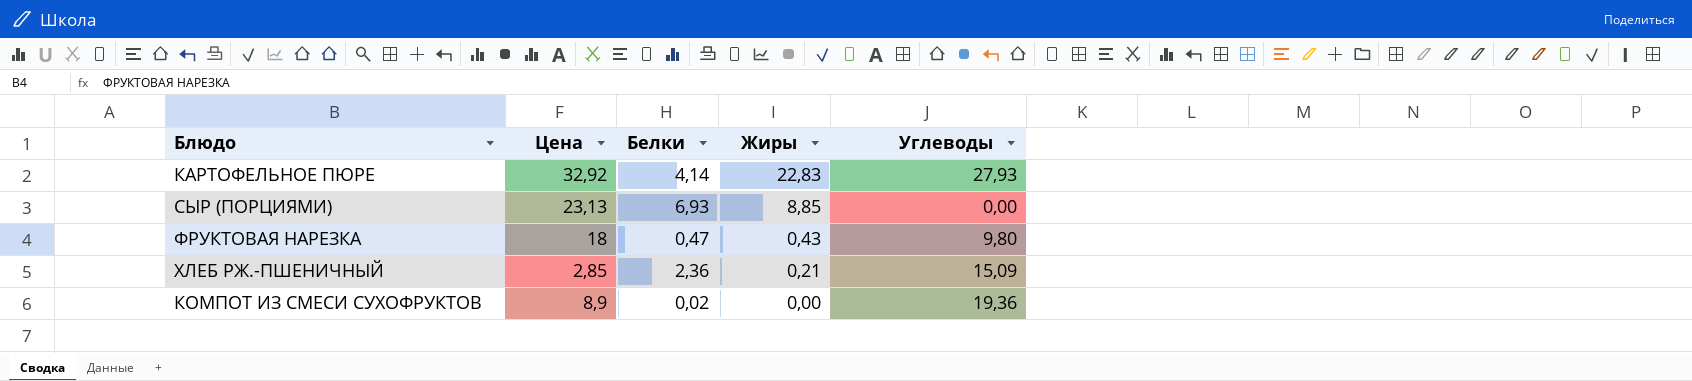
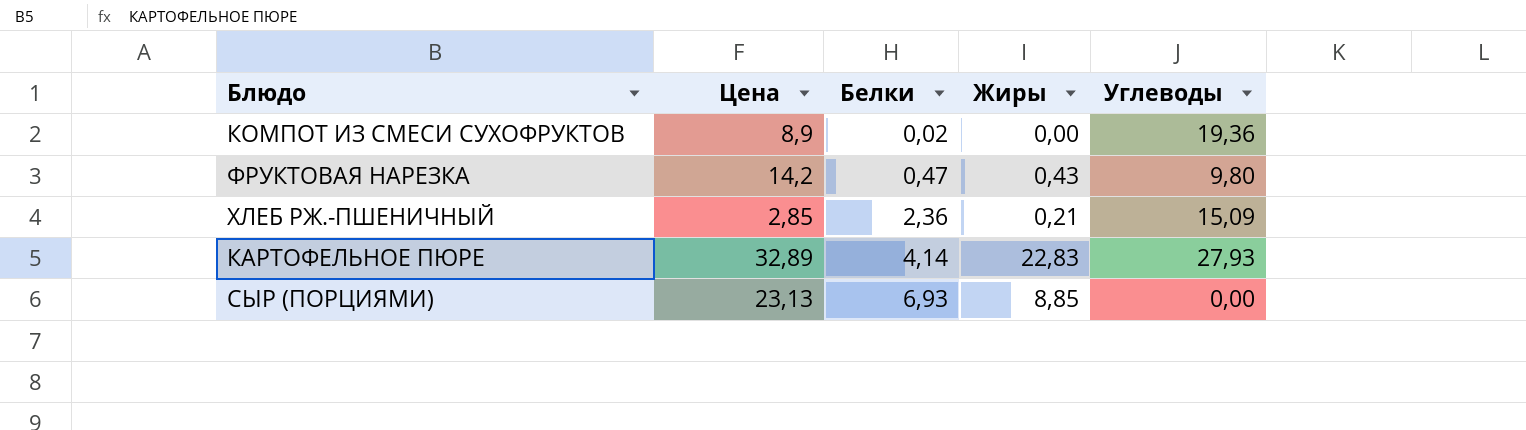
row order: Жиры descending -> Белки ascending
ФРУКТОВАЯ НАРЕЗКА | Цена: 18 -> 14,2
КАРТОФЕЛЬНОЕ ПЮРЕ | Цена: 32,92 -> 32,89

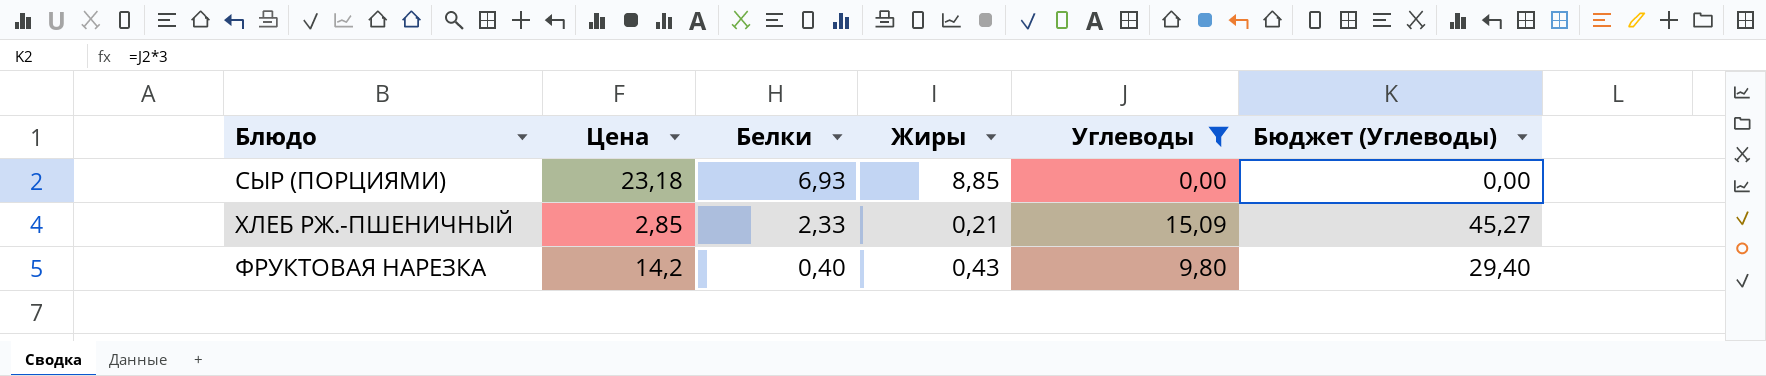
filter: none -> Углеводы <= 15,09
row order: Белки ascending -> Белки descending
column Бюджет (Углеводы) | formula: none -> [Углеводы] * 3
СЫР (ПОРЦИЯМИ) | Цена: 23,13 -> 23,18
ХЛЕБ РЖ.-ПШЕНИЧНЫЙ | Белки: 2,36 -> 2,33
ФРУКТОВАЯ НАРЕЗКА | Белки: 0,47 -> 0,40

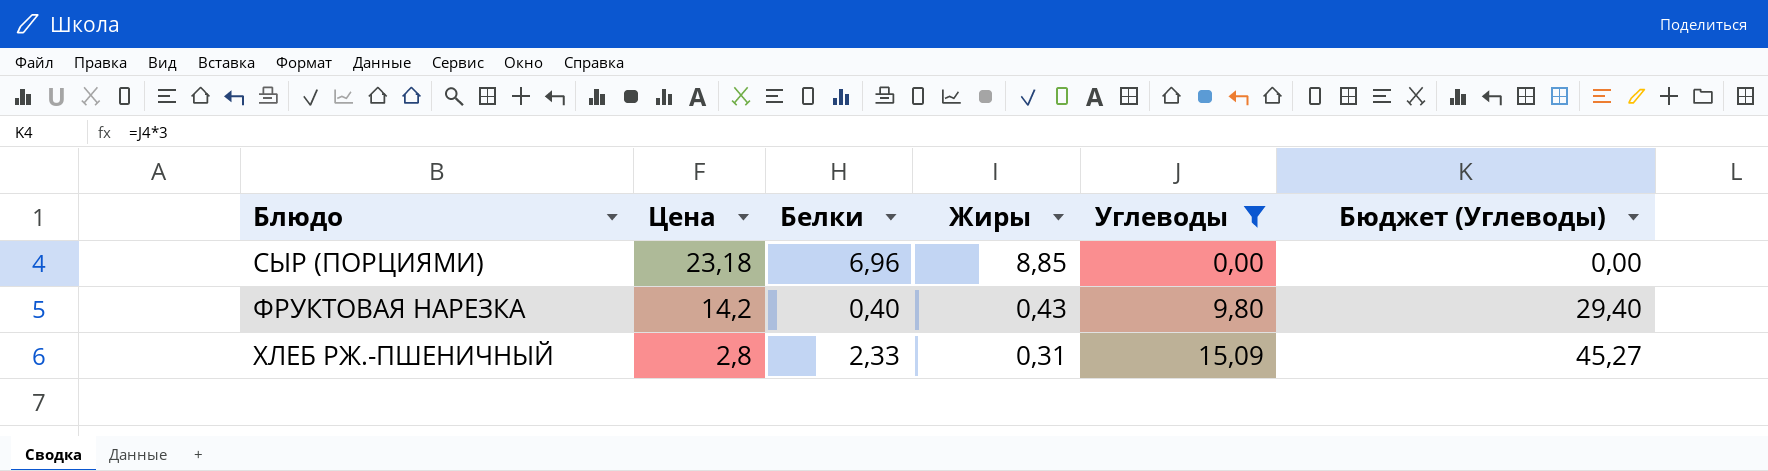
row order: Белки descending -> Блюдо ascending
СЫР (ПОРЦИЯМИ) | Белки: 6,93 -> 6,96
ХЛЕБ РЖ.-ПШЕНИЧНЫЙ | Цена: 2,85 -> 2,8
ХЛЕБ РЖ.-ПШЕНИЧНЫЙ | Жиры: 0,21 -> 0,31

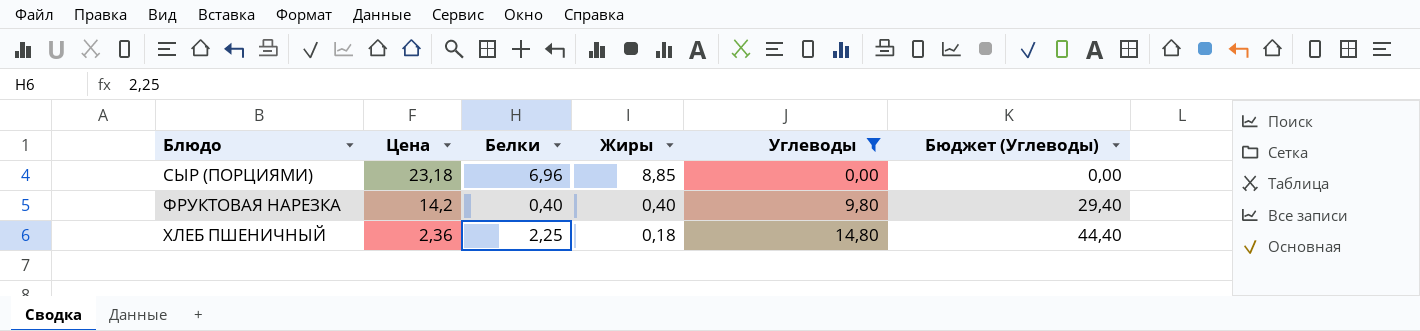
row ХЛЕБ РЖ.-ПШЕНИЧНЫЙ: 2,8 | 2,33 | 0,31 | 15,09 | 45,27 -> none
ФРУКТОВАЯ НАРЕЗКА | Жиры: 0,43 -> 0,40
row ХЛЕБ ПШЕНИЧНЫЙ: none -> 2,36 | 2,25 | 0,18 | 14,80 | 44,40

